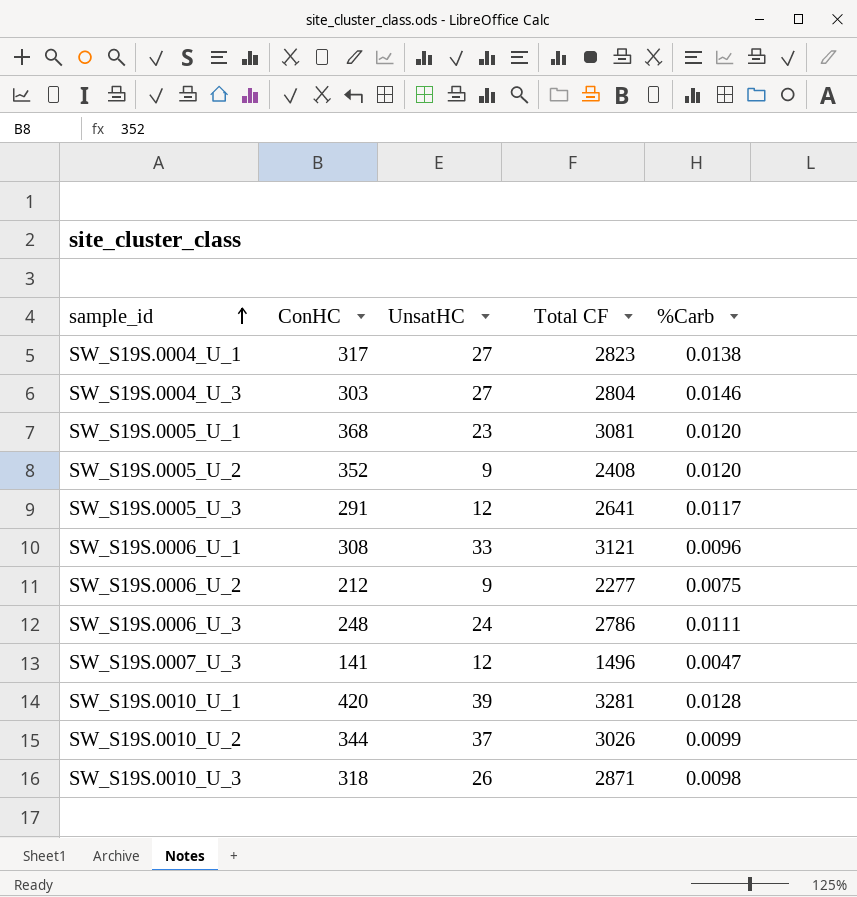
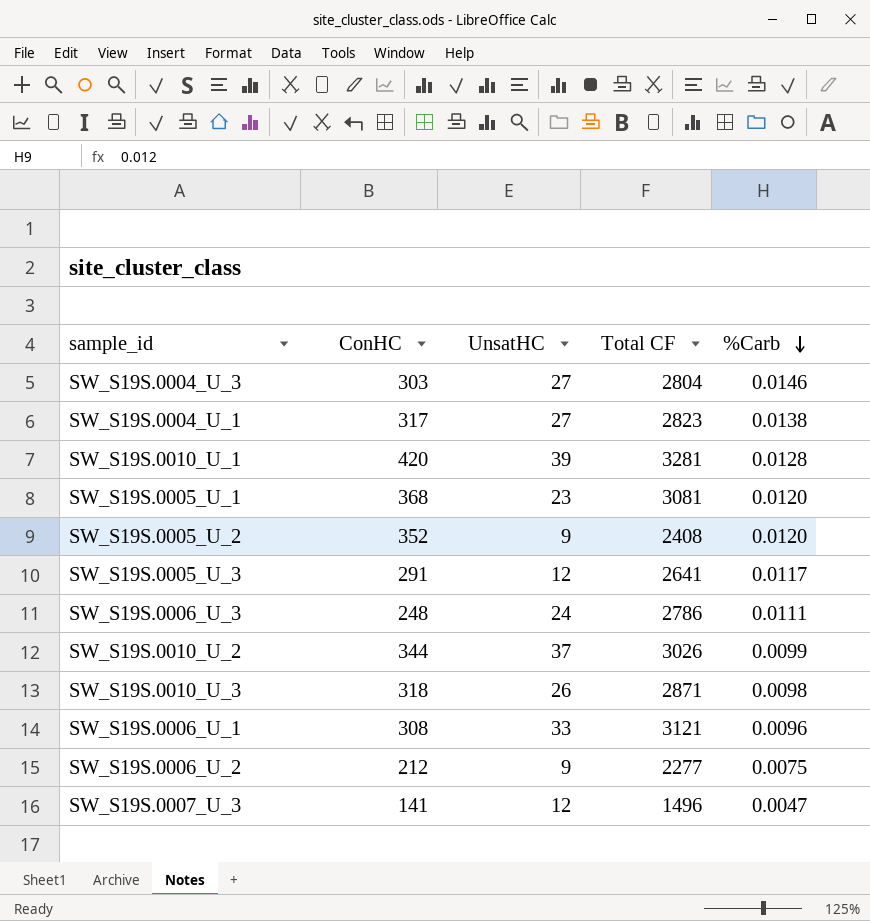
row order: sample_id ascending -> %Carb descending

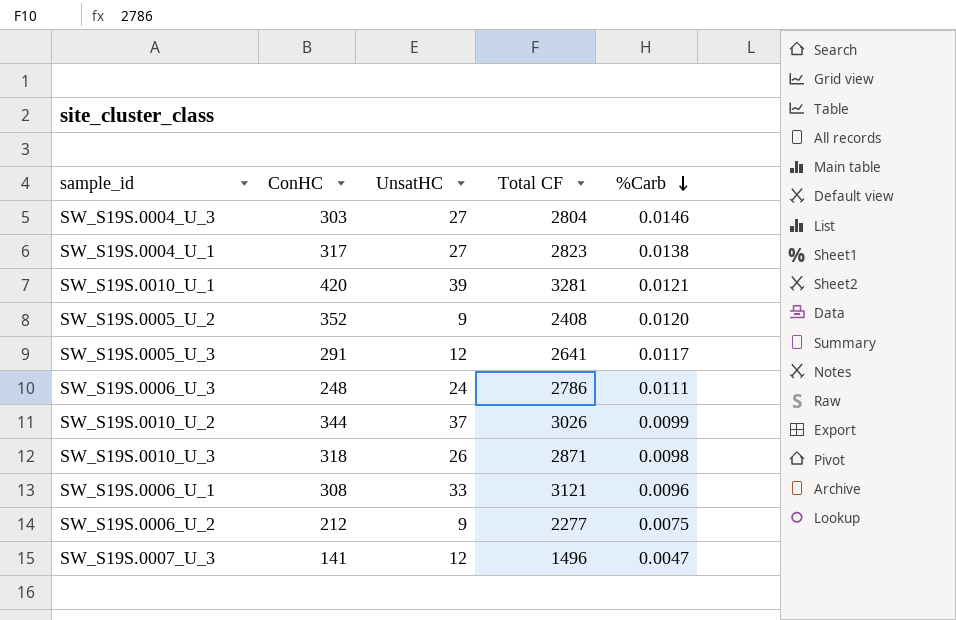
row SW_S19S.0005_U_1: 368 | 23 | 3081 | 0.0120 -> none
SW_S19S.0010_U_1 | %Carb: 0.0128 -> 0.0121

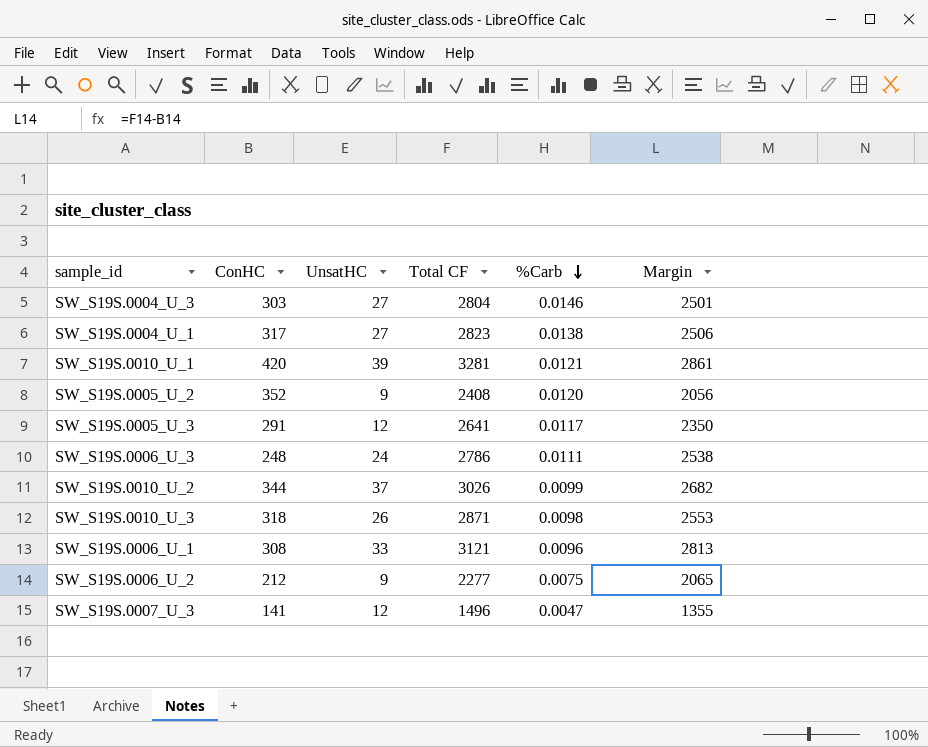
column Margin | formula: none -> [Total CF] - [ConHC]

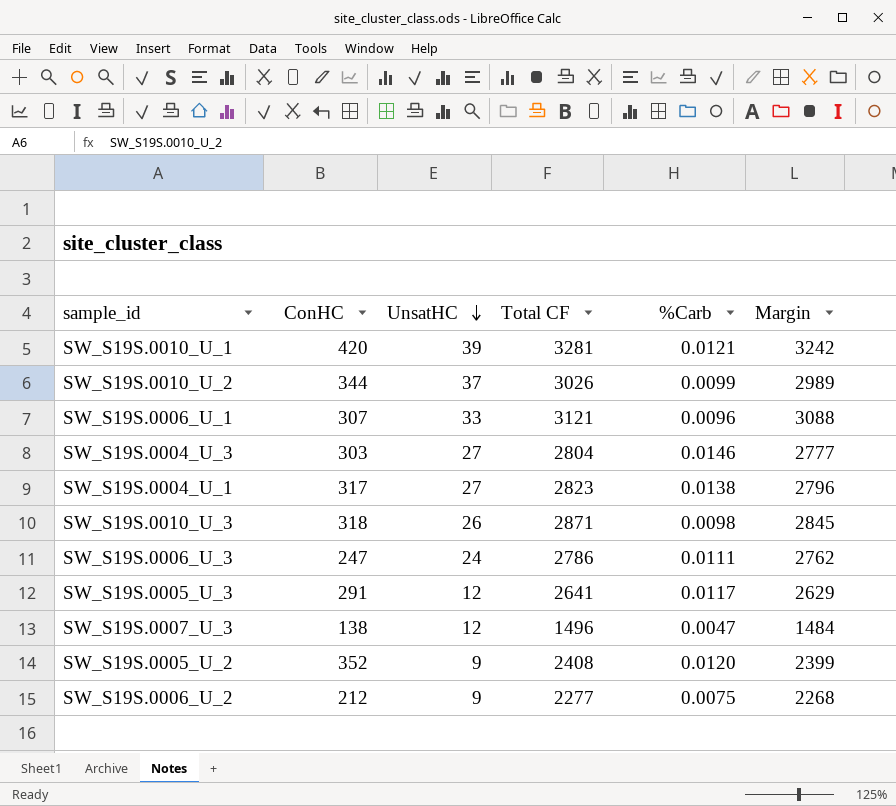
row order: %Carb descending -> UnsatHC descending
column Margin | formula: [Total CF] - [ConHC] -> [Total CF] - [UnsatHC]
SW_S19S.0006_U_1 | ConHC: 308 -> 307
SW_S19S.0006_U_3 | ConHC: 248 -> 247
SW_S19S.0007_U_3 | ConHC: 141 -> 138

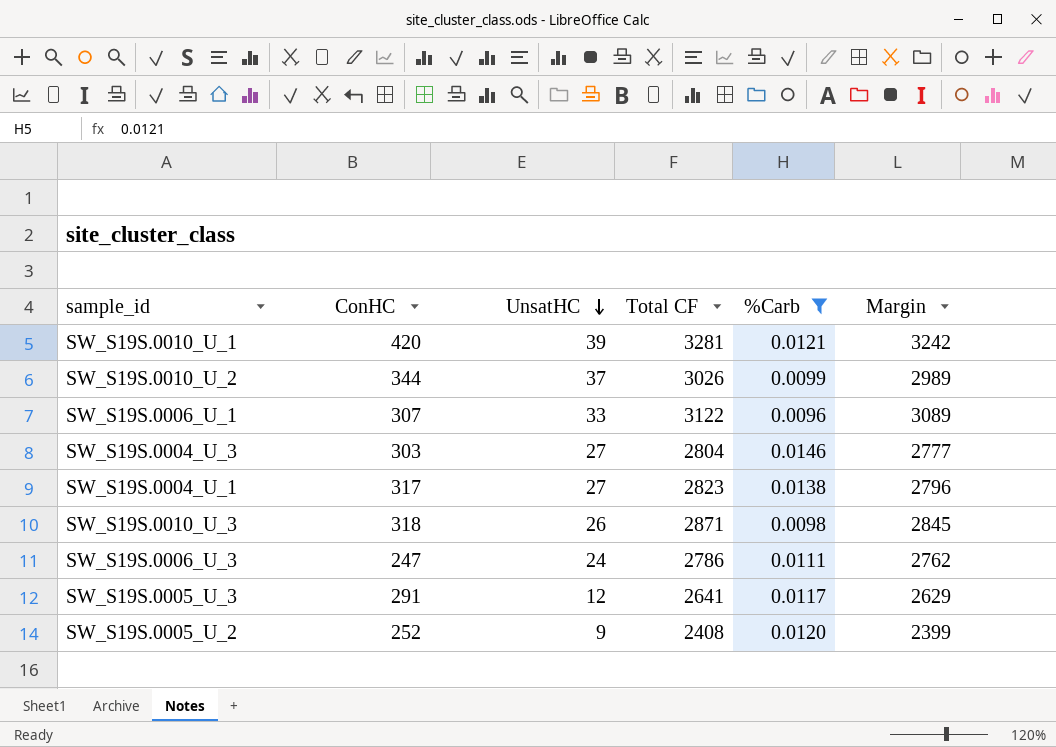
filter: none -> %Carb >= 0.0096
SW_S19S.0006_U_1 | Total CF: 3121 -> 3122
SW_S19S.0006_U_1 | Margin: 3088 -> 3089
SW_S19S.0005_U_2 | ConHC: 352 -> 252

